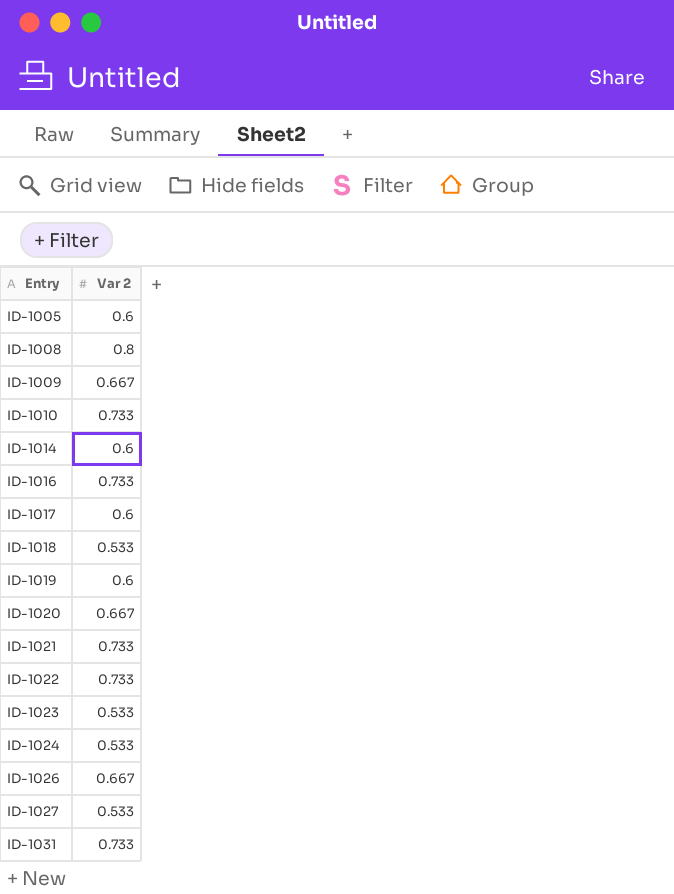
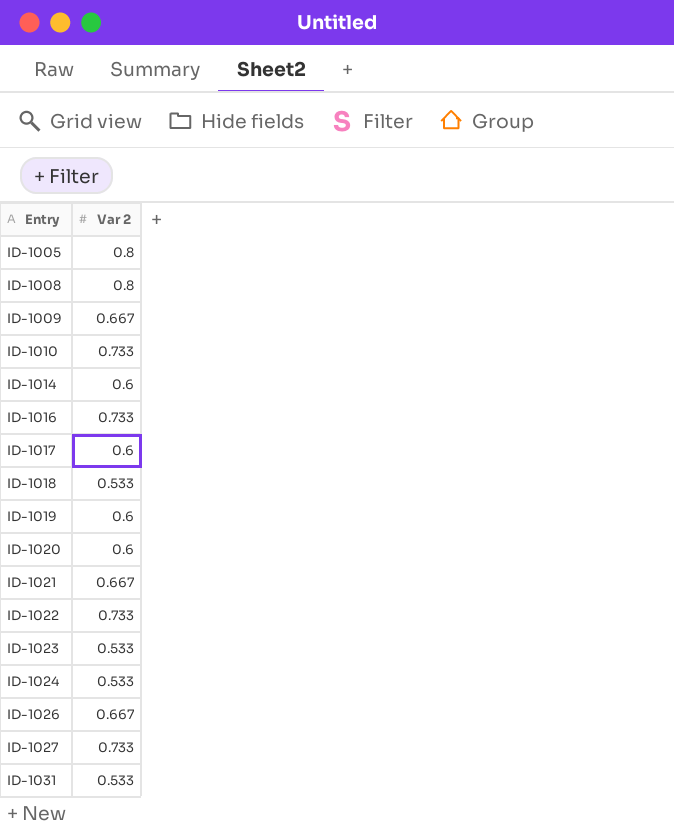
ID-1005 | Var 2: 0.6 -> 0.8
ID-1020 | Var 2: 0.667 -> 0.6
ID-1021 | Var 2: 0.733 -> 0.667
ID-1027 | Var 2: 0.533 -> 0.733
ID-1031 | Var 2: 0.733 -> 0.533

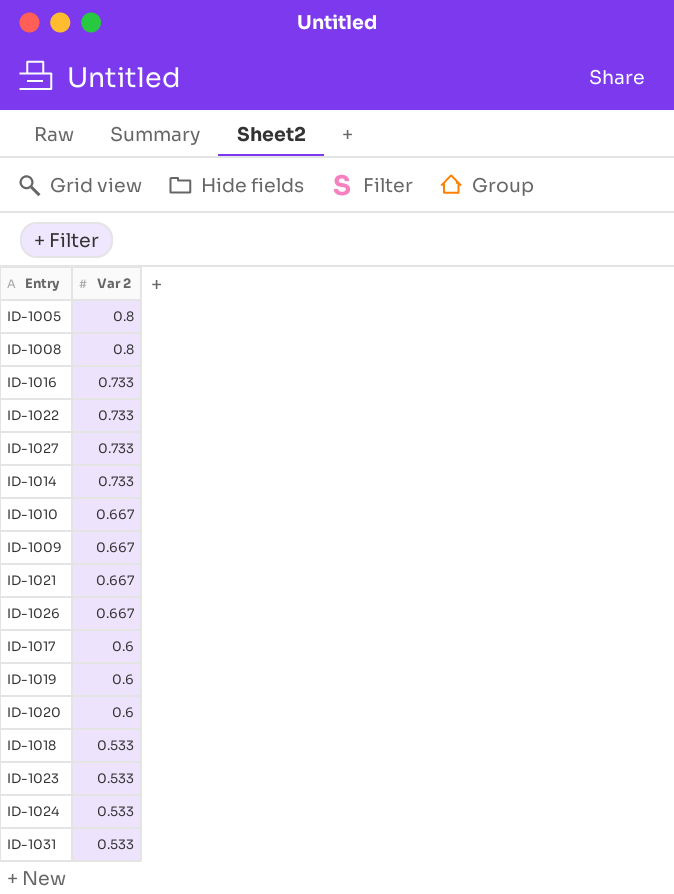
row order: Entry ascending -> Var 2 descending
ID-1014 | Var 2: 0.6 -> 0.733
ID-1010 | Var 2: 0.733 -> 0.667

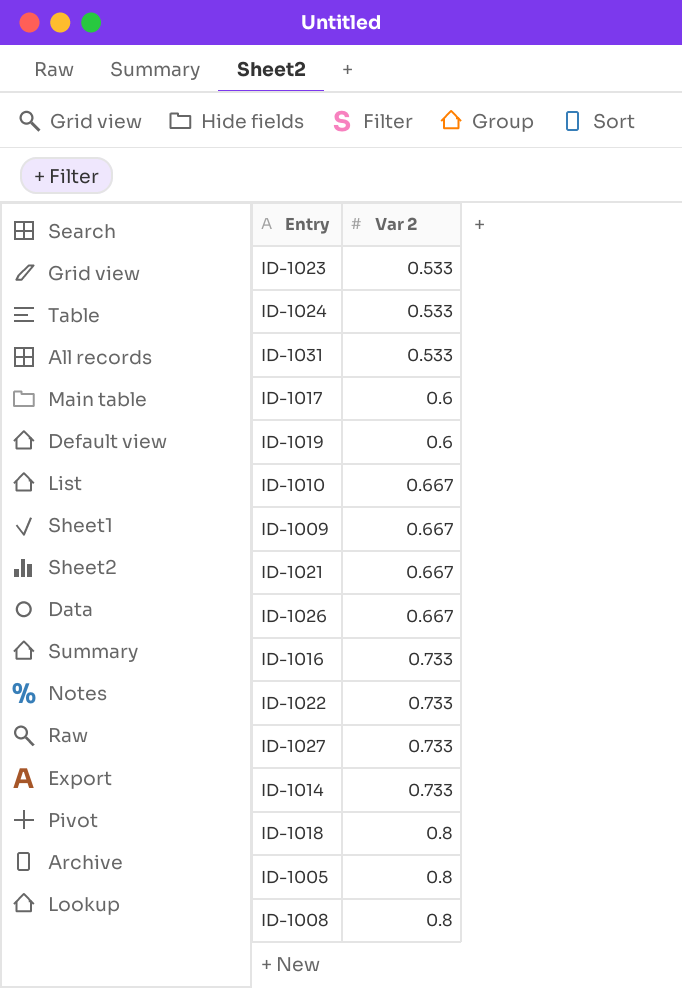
row order: Var 2 descending -> Var 2 ascending
row ID-1020: 0.6 -> none
ID-1018 | Var 2: 0.533 -> 0.8

